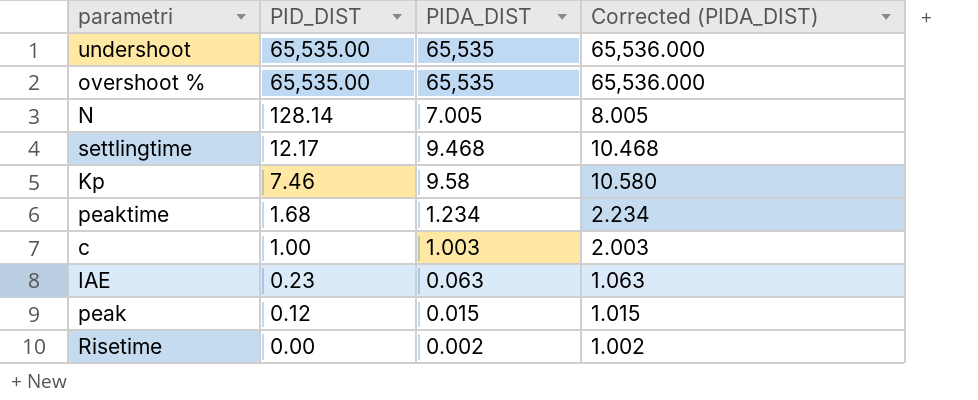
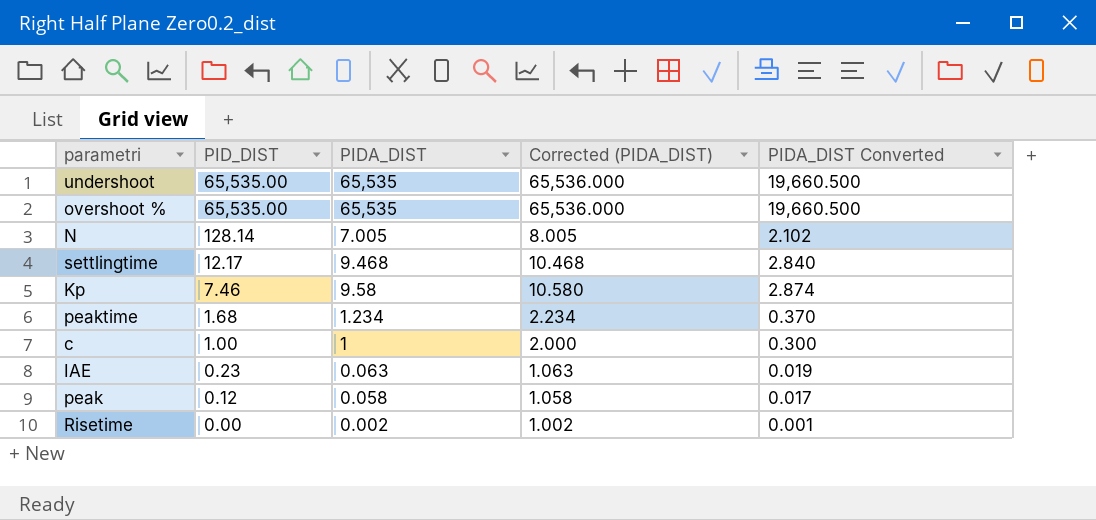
column PIDA_DIST Converted | formula: none -> [PIDA_DIST] * 0.3
c | PIDA_DIST: 1.003 -> 1
c | Corrected (PIDA_DIST): 2.003 -> 2.000
peak | PIDA_DIST: 0.015 -> 0.058
peak | Corrected (PIDA_DIST): 1.015 -> 1.058

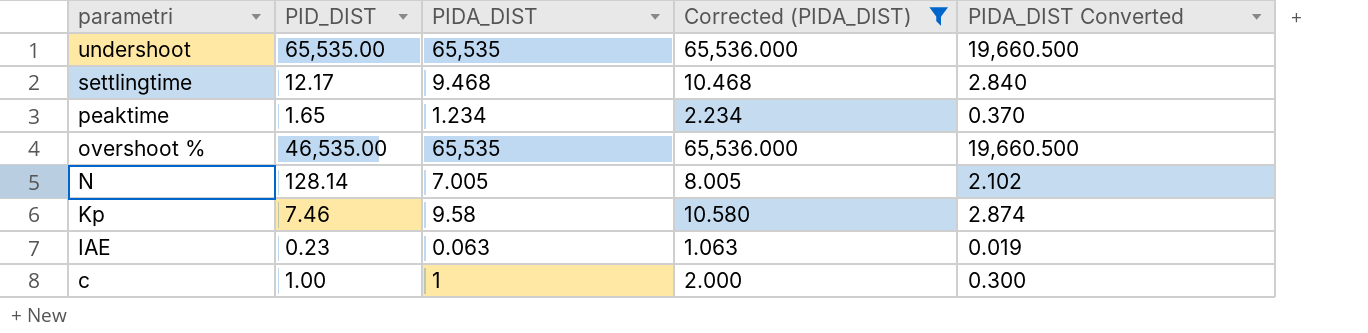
filter: none -> Corrected (PIDA_DIST) >= 1.063
row order: PID_DIST descending -> parametri descending
peaktime | PID_DIST: 1.68 -> 1.65
overshoot % | PID_DIST: 65,535.00 -> 46,535.00

